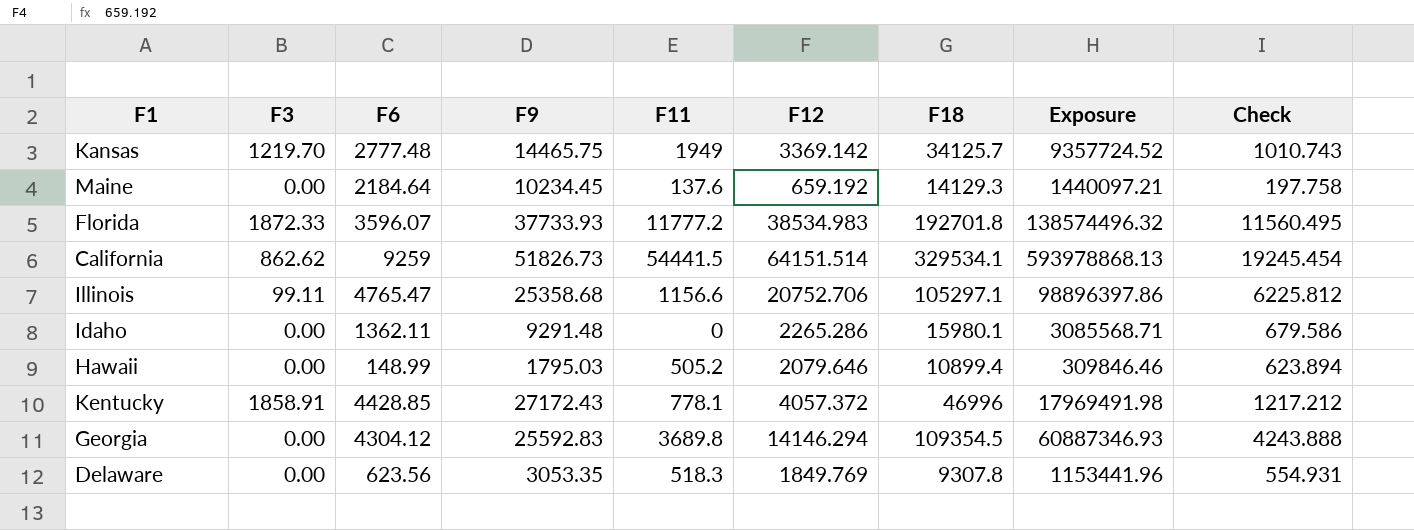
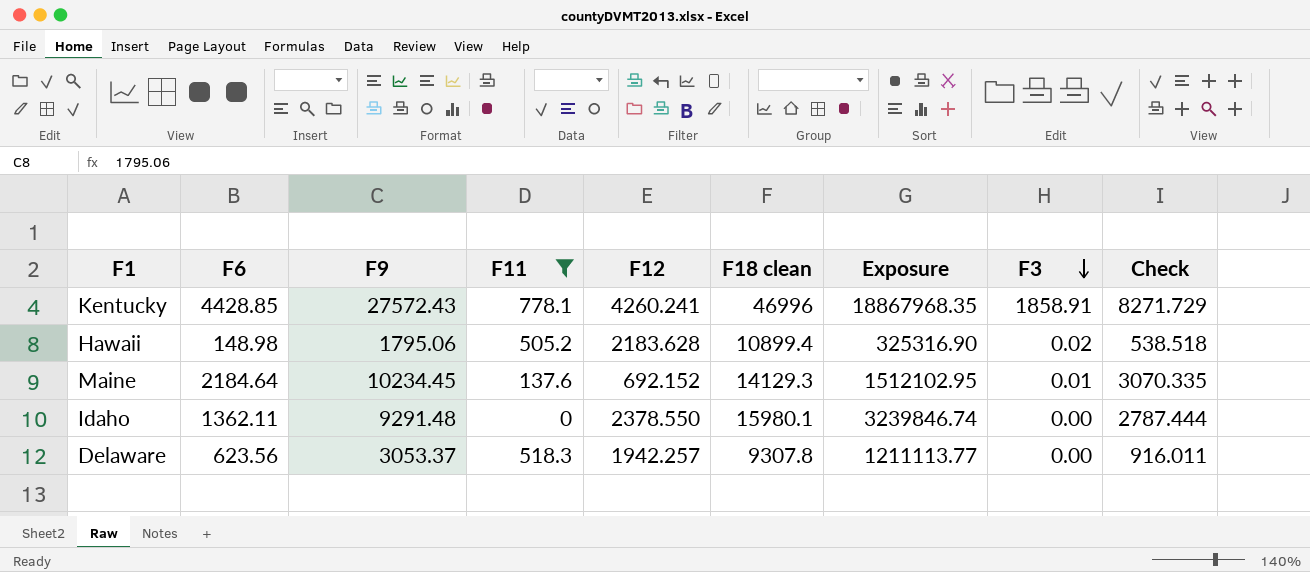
filter: none -> F11 <= 778.1
row order: none -> F3 descending
column name: F18 -> F18 clean
column F3 | position: 2 -> 8
column Check | formula: [F12] * 0.3 -> [F9] * 0.3
Kentucky | F9: 27172.43 -> 27572.43
Kentucky | F12: 4057.372 -> 4260.241
Kentucky | Exposure: 17969491.98 -> 18867968.35
Hawaii | F6: 148.99 -> 148.98
Hawaii | F9: 1795.03 -> 1795.06
Hawaii | F12: 2079.646 -> 2183.628
Hawaii | Exposure: 309846.46 -> 325316.90
Hawaii | F3: 0.00 -> 0.02
Maine | F12: 659.192 -> 692.152
Maine | Exposure: 1440097.21 -> 1512102.95
Maine | F3: 0.00 -> 0.01
Idaho | F12: 2265.286 -> 2378.550
Idaho | Exposure: 3085568.71 -> 3239846.74
Delaware | F9: 3053.35 -> 3053.37
Delaware | F12: 1849.769 -> 1942.257
Delaware | Exposure: 1153441.96 -> 1211113.77

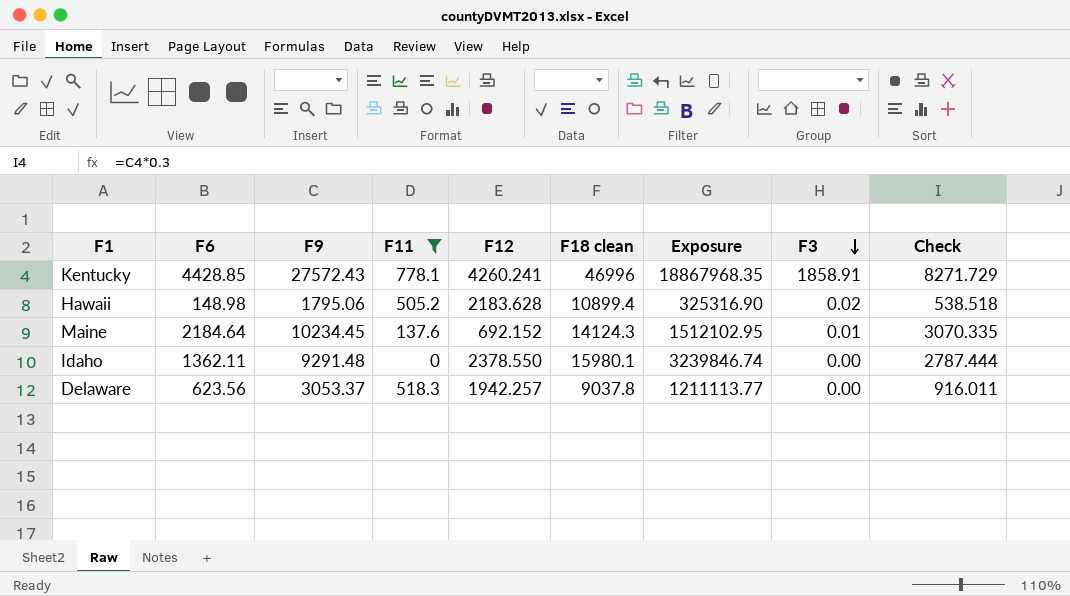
Maine | F18 clean: 14129.3 -> 14124.3
Delaware | F18 clean: 9307.8 -> 9037.8

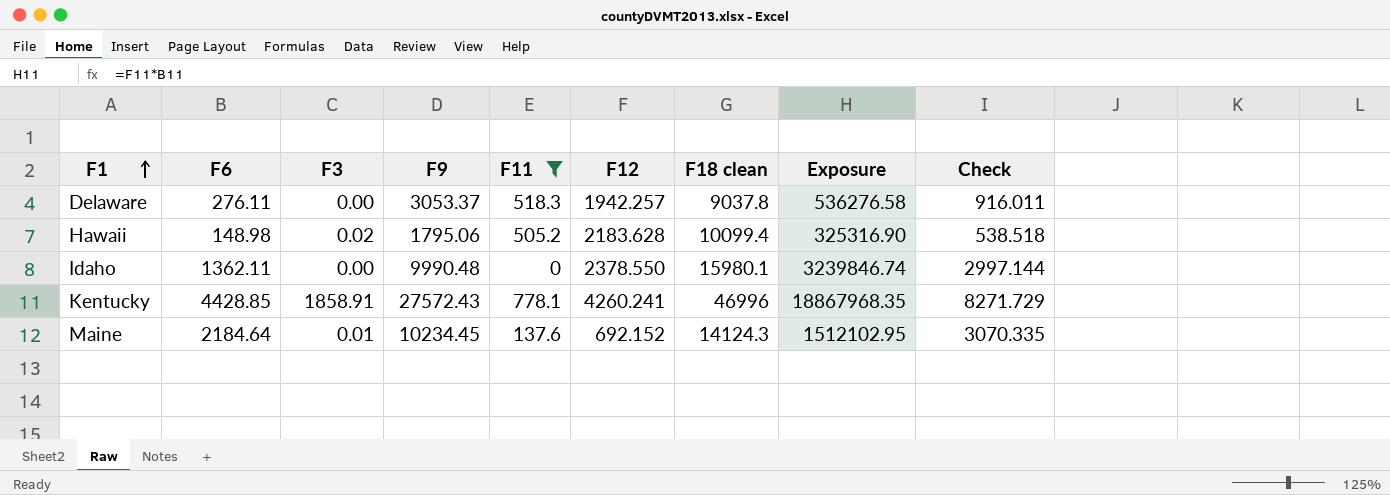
row order: F3 descending -> F1 ascending
column F3 | position: 8 -> 3
Delaware | F6: 623.56 -> 276.11
Delaware | Exposure: 1211113.77 -> 536276.58
Hawaii | F18 clean: 10899.4 -> 10099.4
Idaho | F9: 9291.48 -> 9990.48
Idaho | Check: 2787.444 -> 2997.144

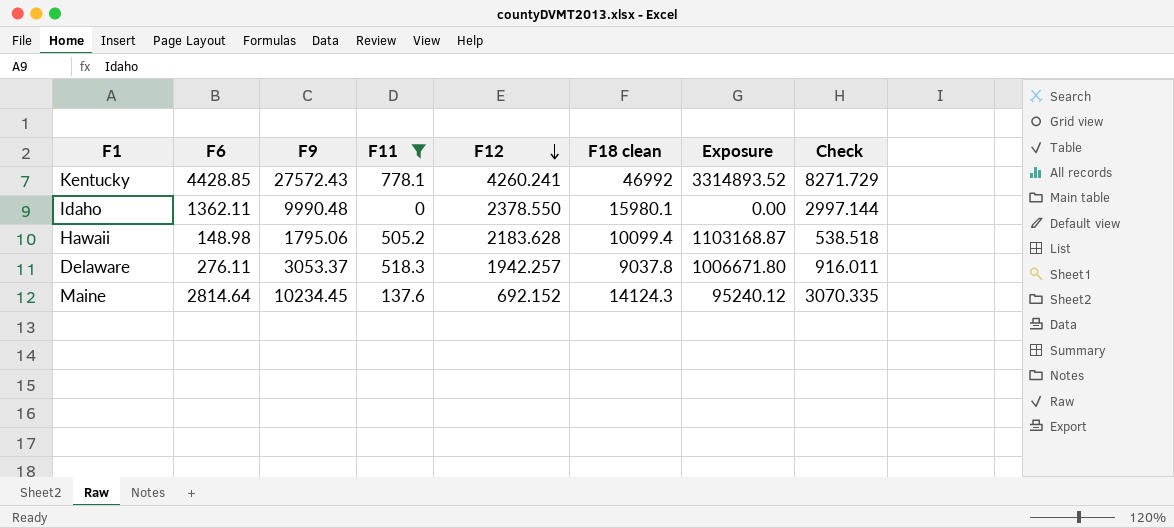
row order: F1 ascending -> F12 descending
column F3 | position: 3 -> none
column Exposure | formula: [F6] * [F12] -> [F11] * [F12]
Kentucky | F18 clean: 46996 -> 46992
Maine | F6: 2184.64 -> 2814.64

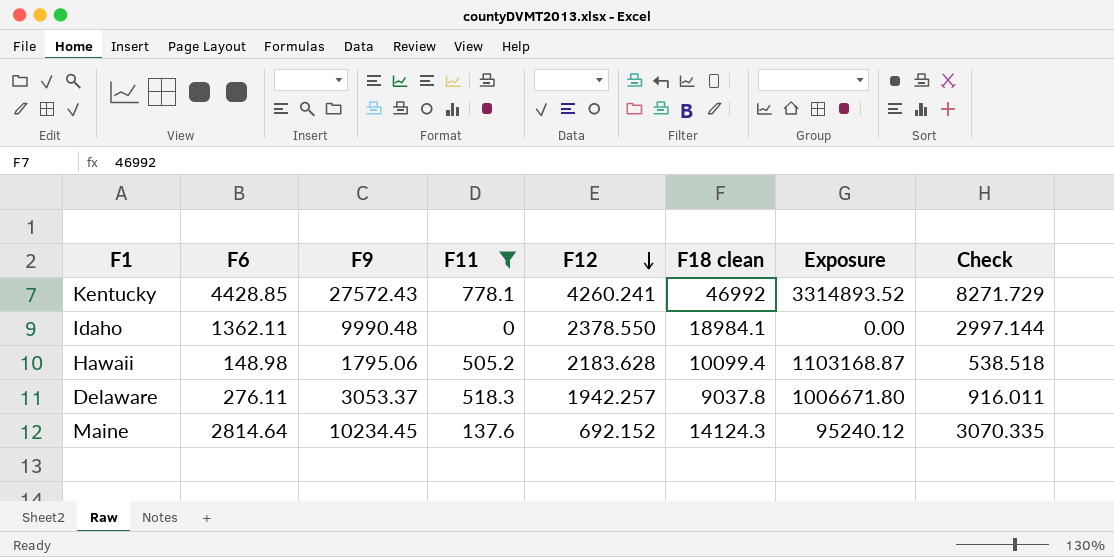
Idaho | F18 clean: 15980.1 -> 18984.1

